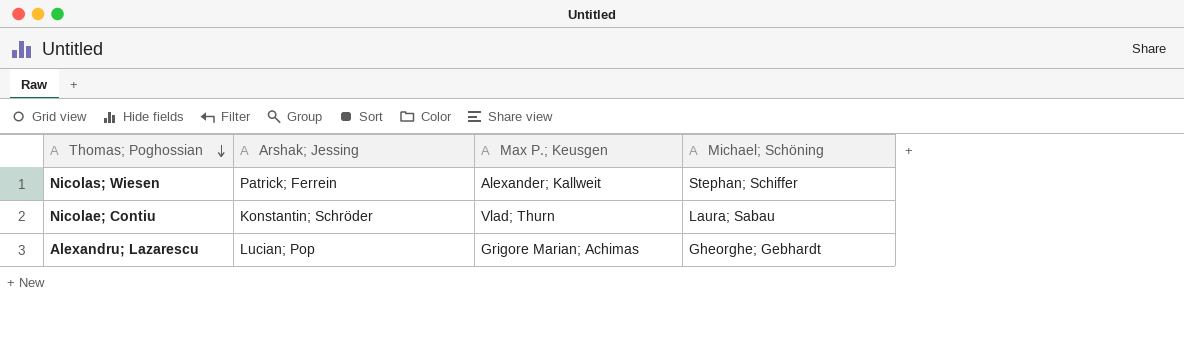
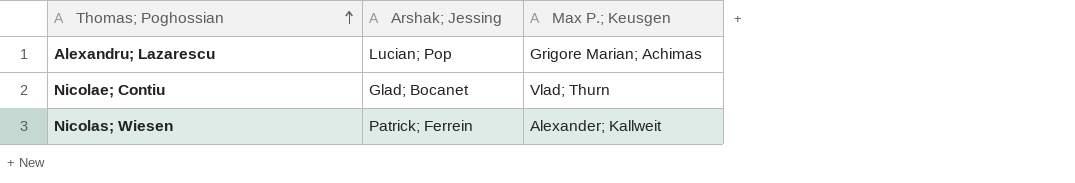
row order: Thomas; Poghossian descending -> Thomas; Poghossian ascending
column Michael; Schöning | position: 4 -> none
Nicolae; Contiu | Arshak; Jessing: Konstantin; Schröder -> Glad; Bocanet

